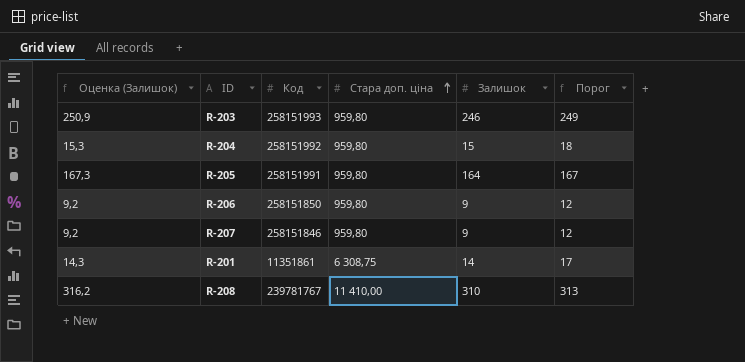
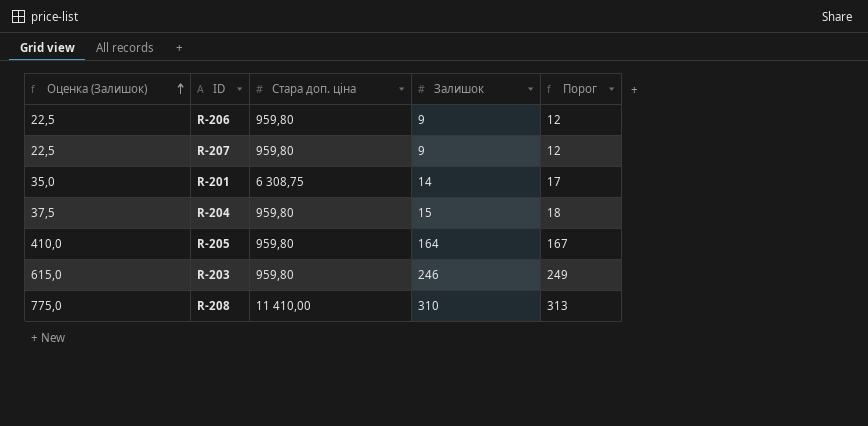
row order: Стара доп. ціна ascending -> Оценка (Залишок) ascending
column Код | position: 3 -> none
column Оценка (Залишок) | formula: [Залишок] * 1,02 -> [Залишок] * 2,5

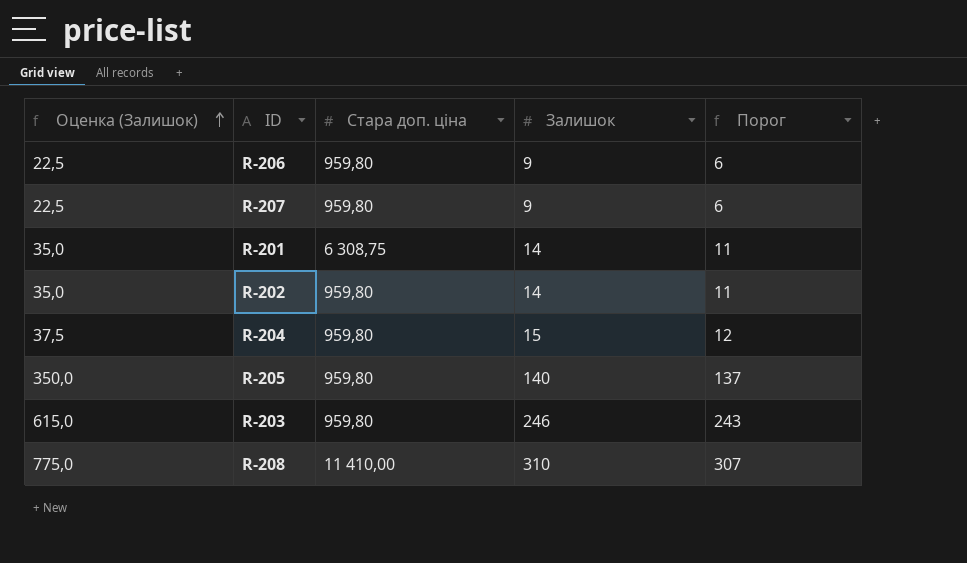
column Порог | formula: [Залишок] + 3 -> [Залишок] - 3
row R-202: none -> 35,0 | 959,80 | 14 | 11
R-205 | Оценка (Залишок): 410,0 -> 350,0
R-205 | Залишок: 164 -> 140

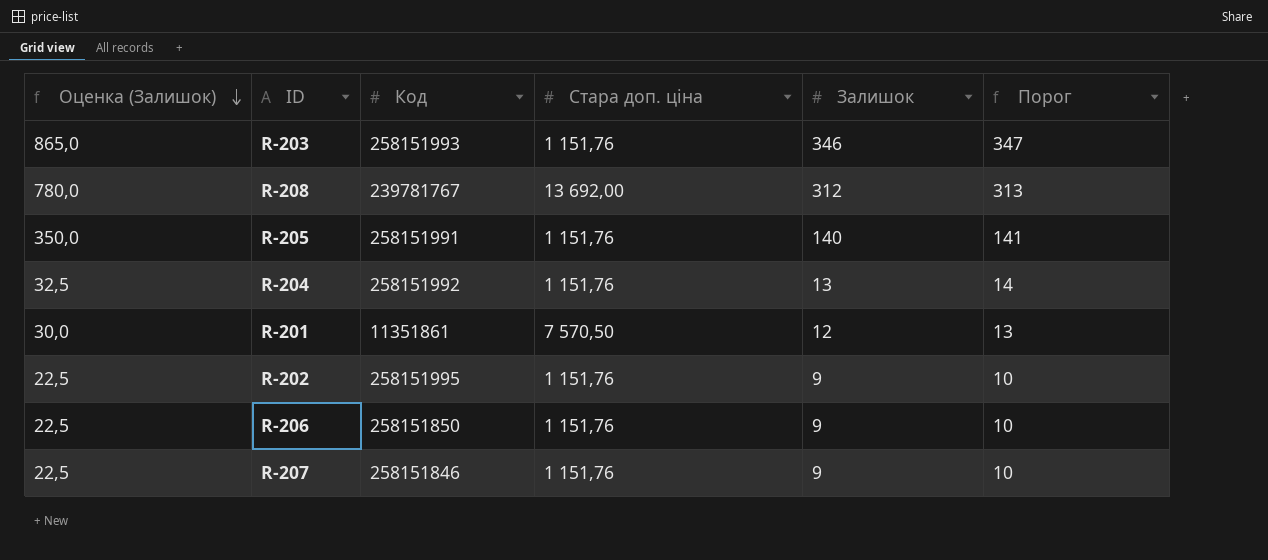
row order: Оценка (Залишок) ascending -> Оценка (Залишок) descending
column Код | position: none -> 3
column Порог | formula: [Залишок] - 3 -> [Залишок] + 1
R-203 | Оценка (Залишок): 615,0 -> 865,0
R-203 | Стара доп. ціна: 959,80 -> 1 151,76
R-203 | Залишок: 246 -> 346
R-208 | Оценка (Залишок): 775,0 -> 780,0
R-208 | Стара доп. ціна: 11 410,00 -> 13 692,00
R-208 | Залишок: 310 -> 312
R-205 | Стара доп. ціна: 959,80 -> 1 151,76
R-204 | Оценка (Залишок): 37,5 -> 32,5
R-204 | Стара доп. ціна: 959,80 -> 1 151,76
R-204 | Залишок: 15 -> 13
R-201 | Оценка (Залишок): 35,0 -> 30,0
R-201 | Стара доп. ціна: 6 308,75 -> 7 570,50
R-201 | Залишок: 14 -> 12
R-202 | Оценка (Залишок): 35,0 -> 22,5
R-202 | Стара доп. ціна: 959,80 -> 1 151,76
R-202 | Залишок: 14 -> 9
R-206 | Стара доп. ціна: 959,80 -> 1 151,76
R-207 | Стара доп. ціна: 959,80 -> 1 151,76

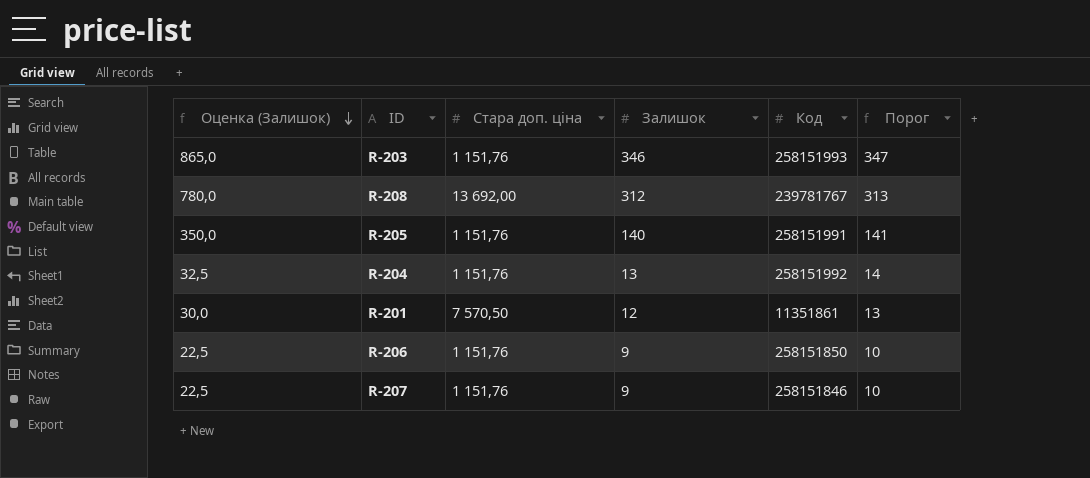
column Код | position: 3 -> 5
row R-202: 22,5 | 258151995 | 1 151,76 | 9 | 10 -> none

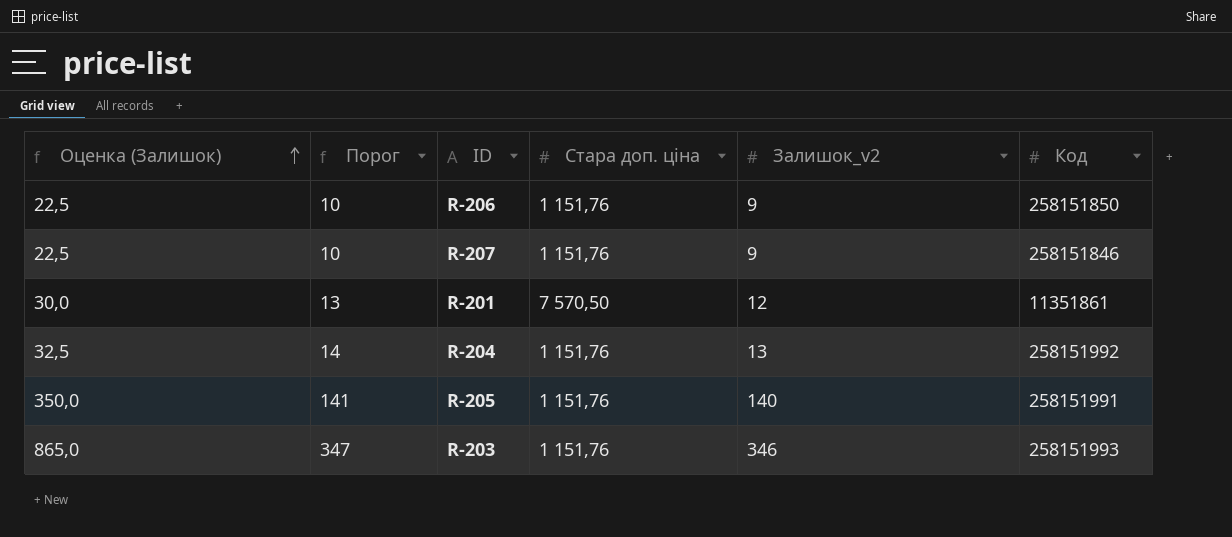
row order: Оценка (Залишок) descending -> Оценка (Залишок) ascending
column Порог | position: 6 -> 2
column name: Залишок -> Залишок_v2
row R-208: 780,0 | 13 692,00 | 312 | 239781767 | 313 -> none

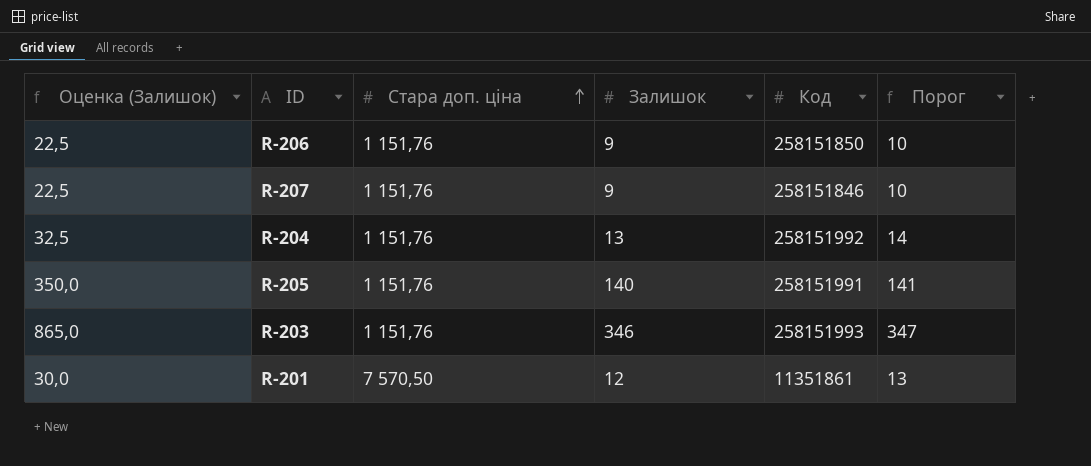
row order: Оценка (Залишок) ascending -> Стара доп. ціна ascending
column name: Залишок_v2 -> Залишок
column Порог | position: 2 -> 6

